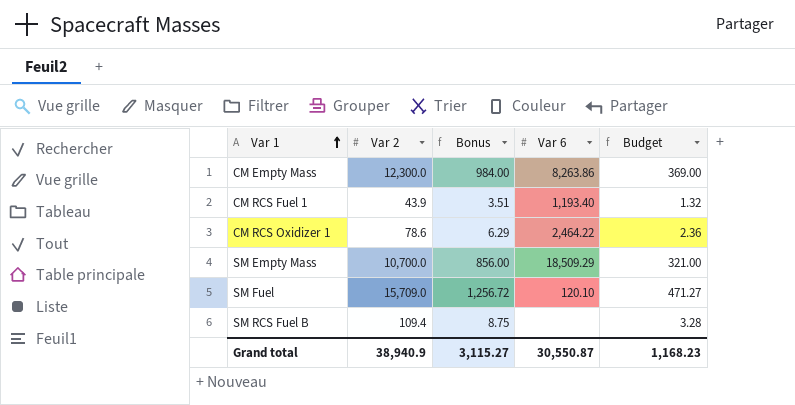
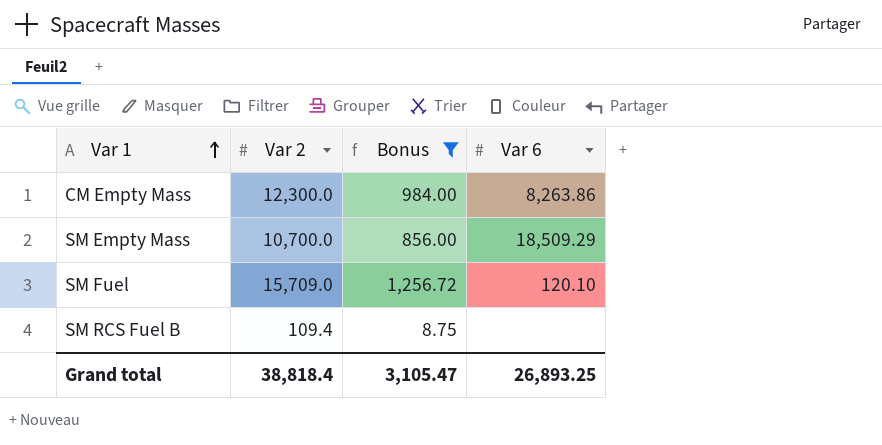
filter: none -> Bonus >= 8.75
column Budget | formula: [Var 2] * 0.03 -> none
Grand total | Var 2: 38,940.9 -> 38,818.4
Grand total | Bonus: 3,115.27 -> 3,105.47
Grand total | Var 6: 30,550.87 -> 26,893.25

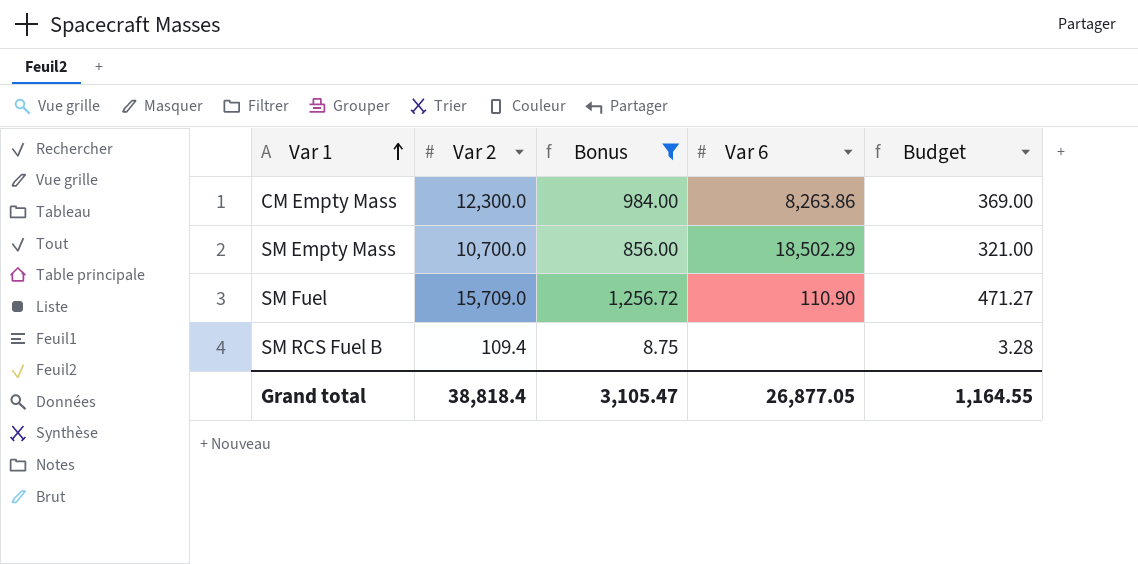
column Budget | formula: none -> [Var 2] * 0.03
SM Empty Mass | Var 6: 18,509.29 -> 18,502.29
SM Fuel | Var 6: 120.10 -> 110.90
Grand total | Var 6: 26,893.25 -> 26,877.05

